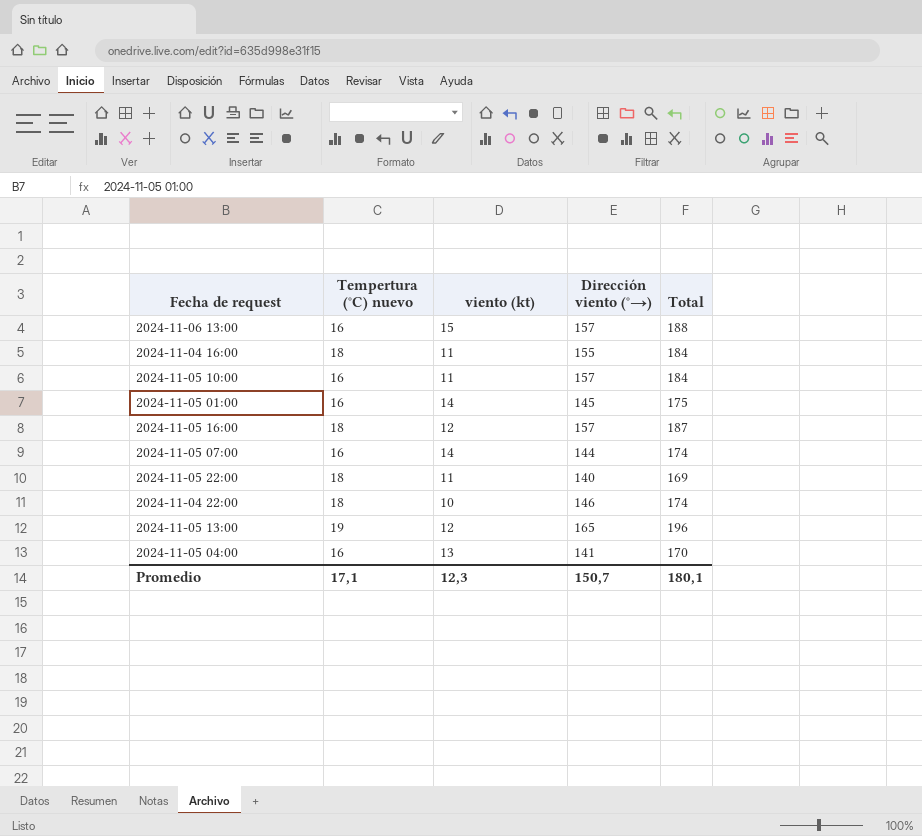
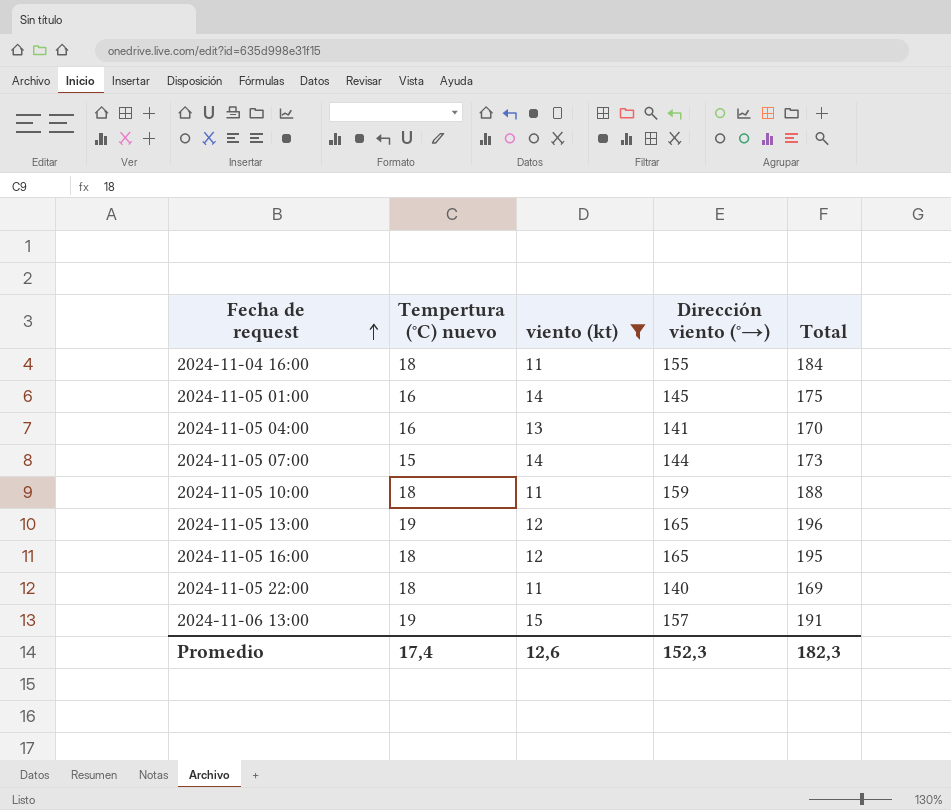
filter: none -> viento (kt) != 10
row order: none -> Fecha de request ascending
2024-11-05 07:00 | Tempertura (°C) nuevo: 16 -> 15
2024-11-05 07:00 | Total: 174 -> 173
2024-11-05 10:00 | Tempertura (°C) nuevo: 16 -> 18
2024-11-05 10:00 | Dirección viento (°→): 157 -> 159
2024-11-05 10:00 | Total: 184 -> 188
2024-11-05 16:00 | Dirección viento (°→): 157 -> 165
2024-11-05 16:00 | Total: 187 -> 195
2024-11-06 13:00 | Tempertura (°C) nuevo: 16 -> 19
2024-11-06 13:00 | Total: 188 -> 191
Promedio | Tempertura (°C) nuevo: 17,1 -> 17,4
Promedio | viento (kt): 12,3 -> 12,6
Promedio | Dirección viento (°→): 150,7 -> 152,3
Promedio | Total: 180,1 -> 182,3

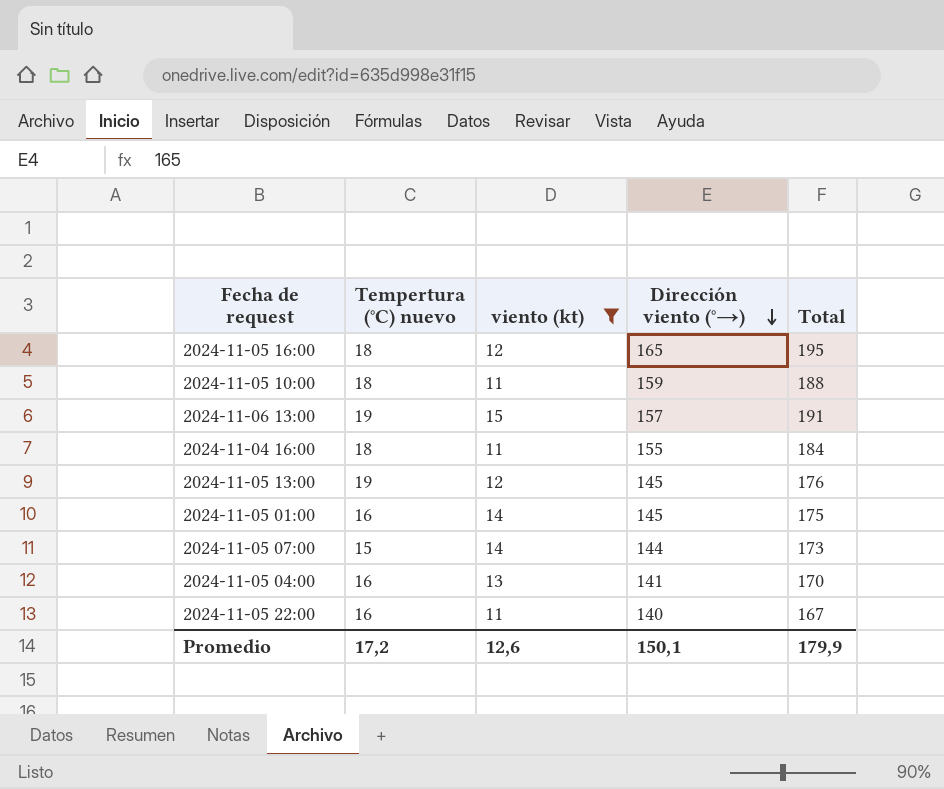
row order: Fecha de request ascending -> Dirección viento (°→) descending
2024-11-05 13:00 | Dirección viento (°→): 165 -> 145
2024-11-05 13:00 | Total: 196 -> 176
2024-11-05 22:00 | Tempertura (°C) nuevo: 18 -> 16
2024-11-05 22:00 | Total: 169 -> 167
Promedio | Tempertura (°C) nuevo: 17,4 -> 17,2
Promedio | Dirección viento (°→): 152,3 -> 150,1
Promedio | Total: 182,3 -> 179,9

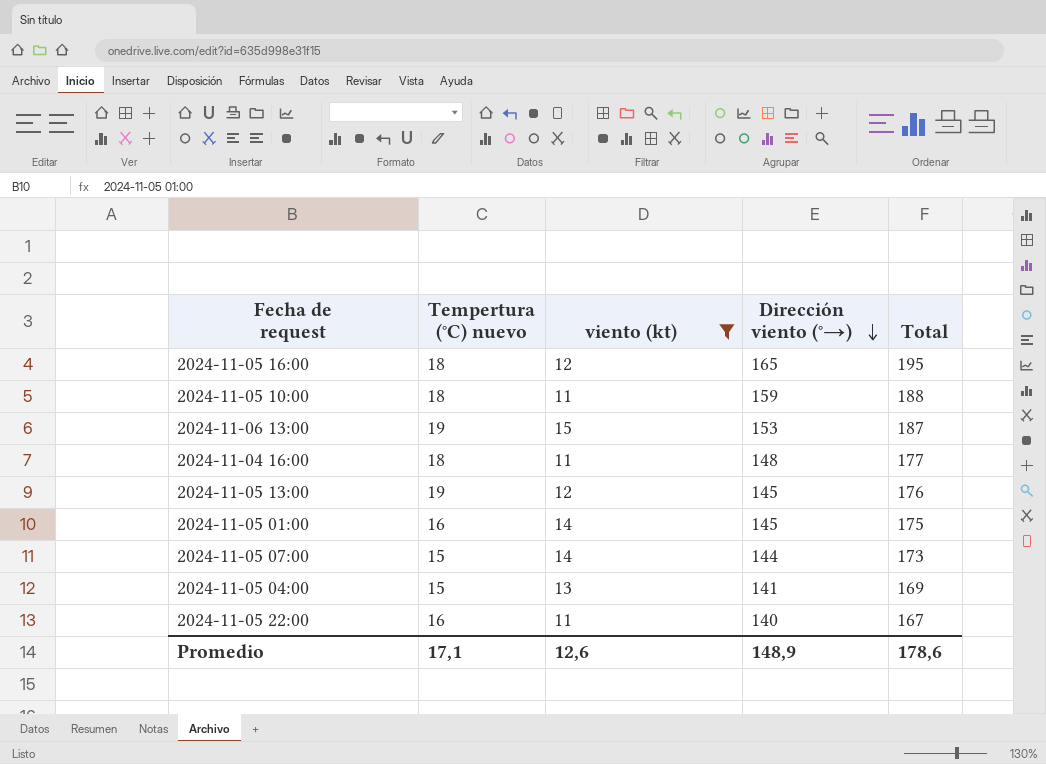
2024-11-06 13:00 | Dirección viento (°→): 157 -> 153
2024-11-06 13:00 | Total: 191 -> 187
2024-11-04 16:00 | Dirección viento (°→): 155 -> 148
2024-11-04 16:00 | Total: 184 -> 177
2024-11-05 04:00 | Tempertura (°C) nuevo: 16 -> 15
2024-11-05 04:00 | Total: 170 -> 169
Promedio | Tempertura (°C) nuevo: 17,2 -> 17,1
Promedio | Dirección viento (°→): 150,1 -> 148,9
Promedio | Total: 179,9 -> 178,6

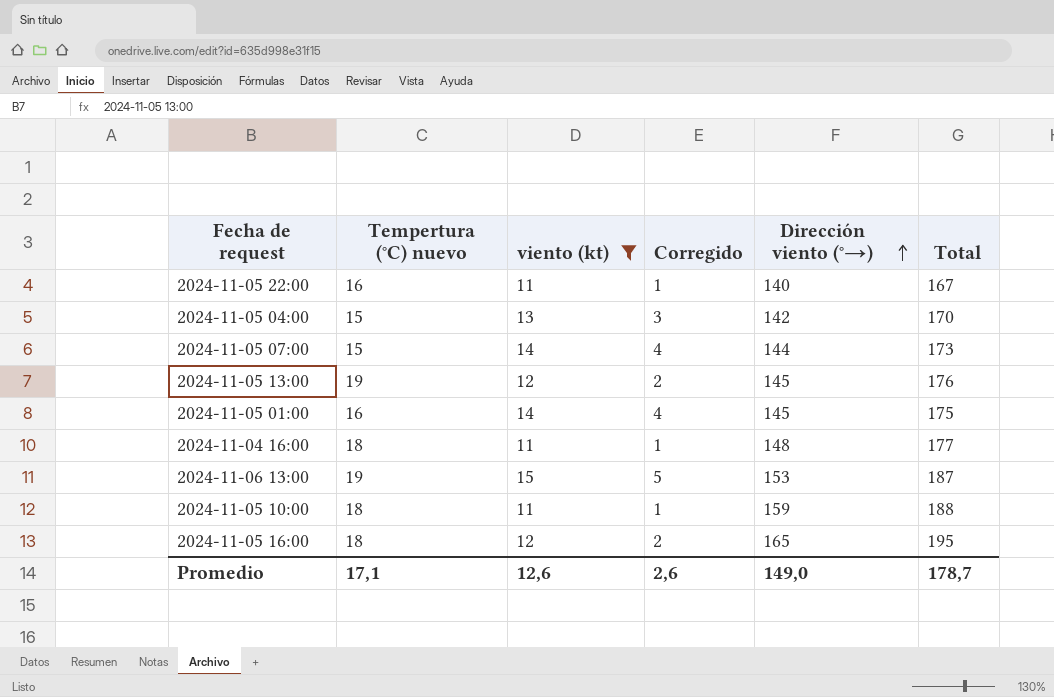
row order: Dirección viento (°→) descending -> Dirección viento (°→) ascending
column Corregido | formula: none -> [viento (kt)] - 10
2024-11-05 04:00 | Dirección viento (°→): 141 -> 142
2024-11-05 04:00 | Total: 169 -> 170
Promedio | Dirección viento (°→): 148,9 -> 149,0
Promedio | Total: 178,6 -> 178,7

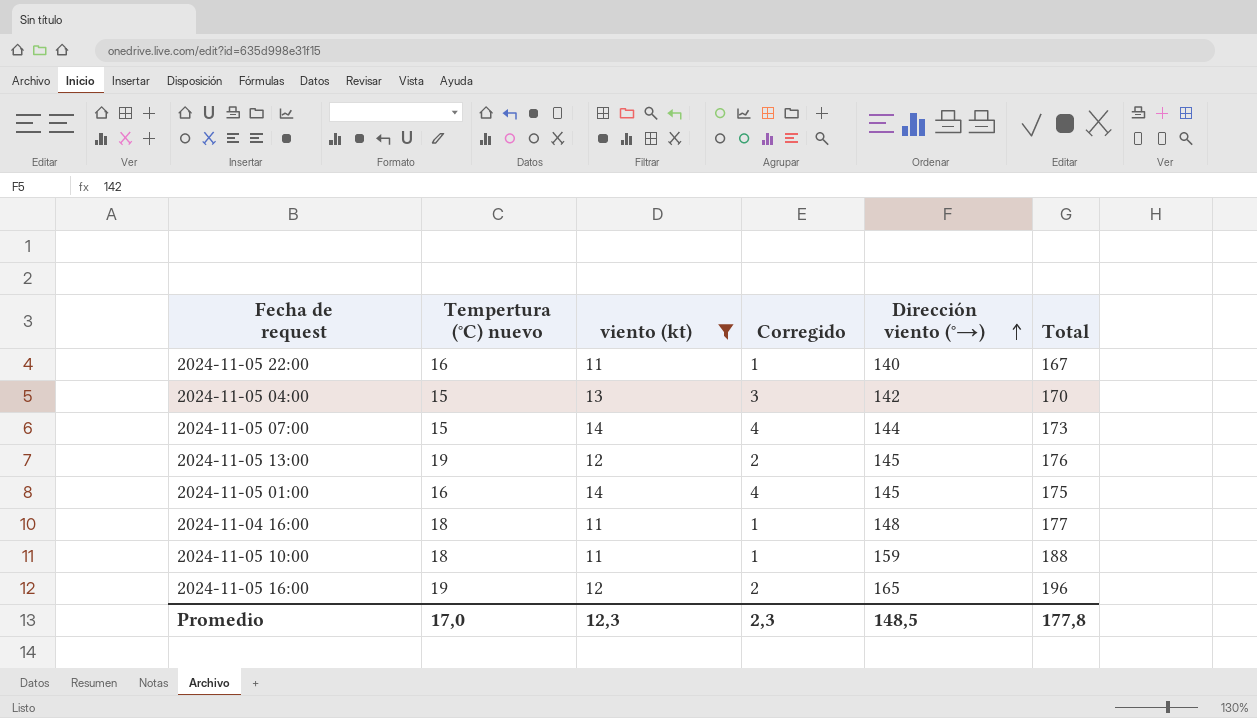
row 2024-11-06 13:00: 19 | 15 | 5 | 153 | 187 -> none
2024-11-05 16:00 | Tempertura (°C) nuevo: 18 -> 19
2024-11-05 16:00 | Total: 195 -> 196
Promedio | Tempertura (°C) nuevo: 17,1 -> 17,0
Promedio | viento (kt): 12,6 -> 12,3
Promedio | Corregido: 2,6 -> 2,3
Promedio | Dirección viento (°→): 149,0 -> 148,5
Promedio | Total: 178,7 -> 177,8

